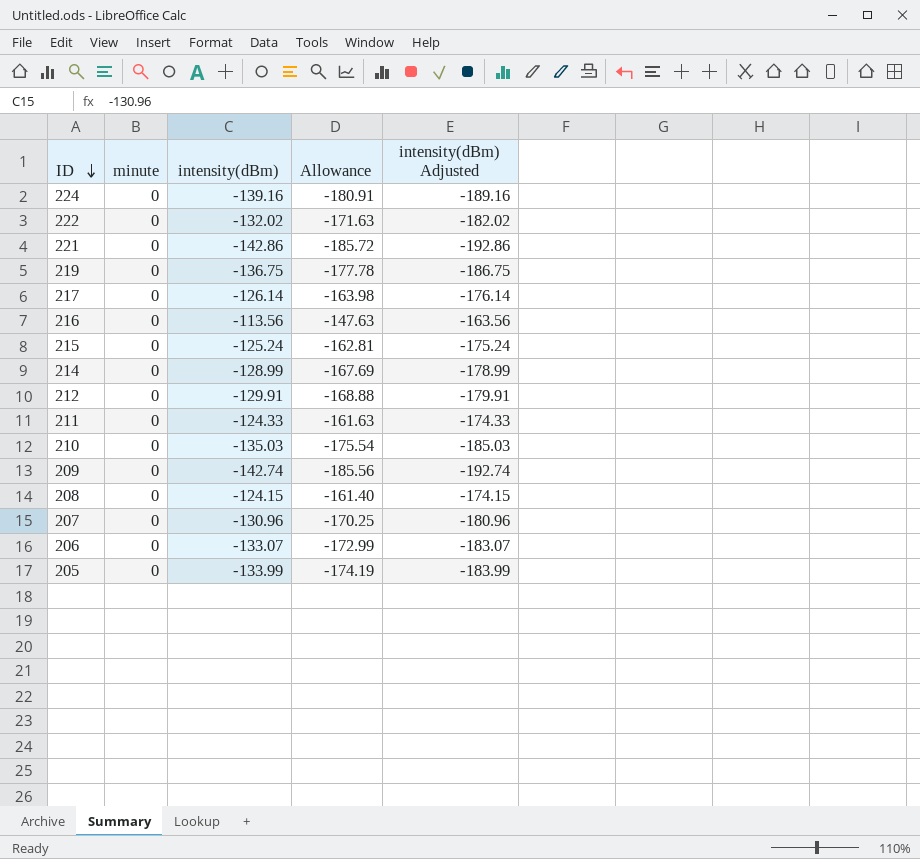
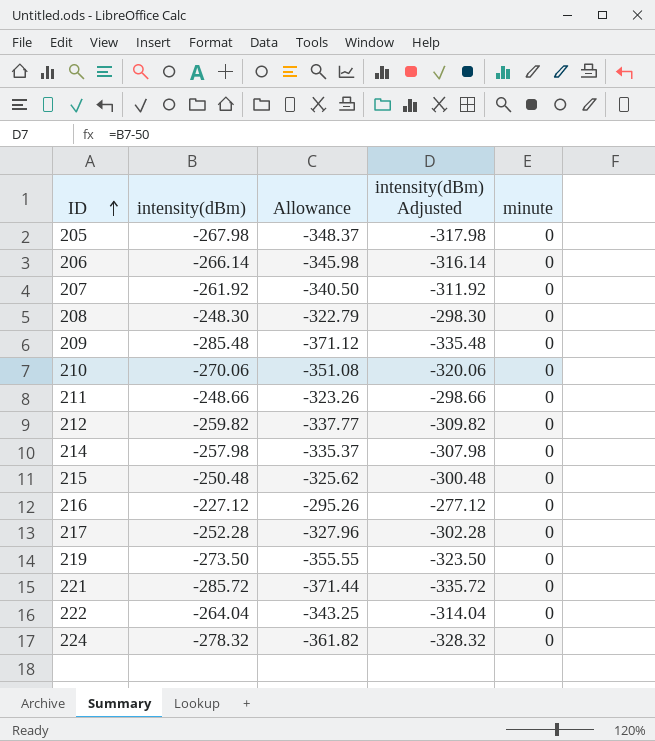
row order: ID descending -> ID ascending
column minute | position: 2 -> 5
205 | intensity(dBm): -133.99 -> -267.98
205 | Allowance: -174.19 -> -348.37
205 | intensity(dBm) Adjusted: -183.99 -> -317.98
206 | intensity(dBm): -133.07 -> -266.14
206 | Allowance: -172.99 -> -345.98
206 | intensity(dBm) Adjusted: -183.07 -> -316.14
207 | intensity(dBm): -130.96 -> -261.92
207 | Allowance: -170.25 -> -340.50
207 | intensity(dBm) Adjusted: -180.96 -> -311.92
208 | intensity(dBm): -124.15 -> -248.30
208 | Allowance: -161.40 -> -322.79
208 | intensity(dBm) Adjusted: -174.15 -> -298.30
209 | intensity(dBm): -142.74 -> -285.48
209 | Allowance: -185.56 -> -371.12
209 | intensity(dBm) Adjusted: -192.74 -> -335.48
210 | intensity(dBm): -135.03 -> -270.06
210 | Allowance: -175.54 -> -351.08
210 | intensity(dBm) Adjusted: -185.03 -> -320.06
211 | intensity(dBm): -124.33 -> -248.66
211 | Allowance: -161.63 -> -323.26
211 | intensity(dBm) Adjusted: -174.33 -> -298.66
212 | intensity(dBm): -129.91 -> -259.82
212 | Allowance: -168.88 -> -337.77
212 | intensity(dBm) Adjusted: -179.91 -> -309.82
214 | intensity(dBm): -128.99 -> -257.98
214 | Allowance: -167.69 -> -335.37
214 | intensity(dBm) Adjusted: -178.99 -> -307.98
215 | intensity(dBm): -125.24 -> -250.48
215 | Allowance: -162.81 -> -325.62
215 | intensity(dBm) Adjusted: -175.24 -> -300.48
216 | intensity(dBm): -113.56 -> -227.12
216 | Allowance: -147.63 -> -295.26
216 | intensity(dBm) Adjusted: -163.56 -> -277.12
217 | intensity(dBm): -126.14 -> -252.28
217 | Allowance: -163.98 -> -327.96
217 | intensity(dBm) Adjusted: -176.14 -> -302.28
219 | intensity(dBm): -136.75 -> -273.50
219 | Allowance: -177.78 -> -355.55
219 | intensity(dBm) Adjusted: -186.75 -> -323.50
221 | intensity(dBm): -142.86 -> -285.72
221 | Allowance: -185.72 -> -371.44
221 | intensity(dBm) Adjusted: -192.86 -> -335.72
222 | intensity(dBm): -132.02 -> -264.04
222 | Allowance: -171.63 -> -343.25
222 | intensity(dBm) Adjusted: -182.02 -> -314.04
224 | intensity(dBm): -139.16 -> -278.32
224 | Allowance: -180.91 -> -361.82
224 | intensity(dBm) Adjusted: -189.16 -> -328.32

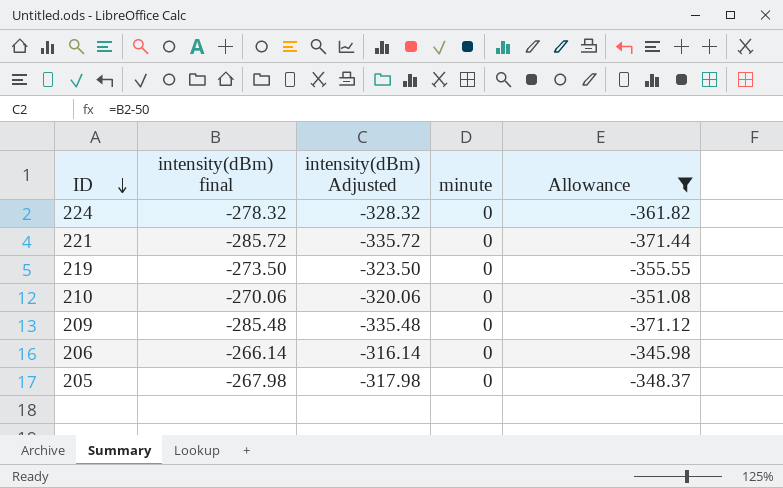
filter: none -> Allowance <= -345.98
row order: ID ascending -> ID descending
column name: intensity(dBm) -> intensity(dBm) final
column Allowance | position: 3 -> 5

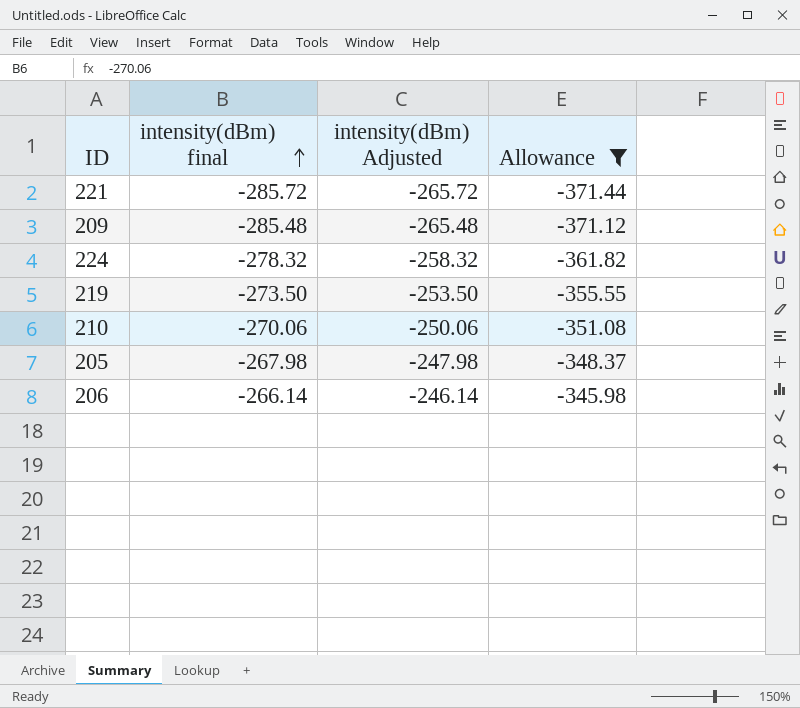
row order: ID descending -> intensity(dBm) final ascending
column minute | position: 4 -> none
column intensity(dBm) Adjusted | formula: [intensity(dBm) final] - 50 -> [intensity(dBm) final] + 20

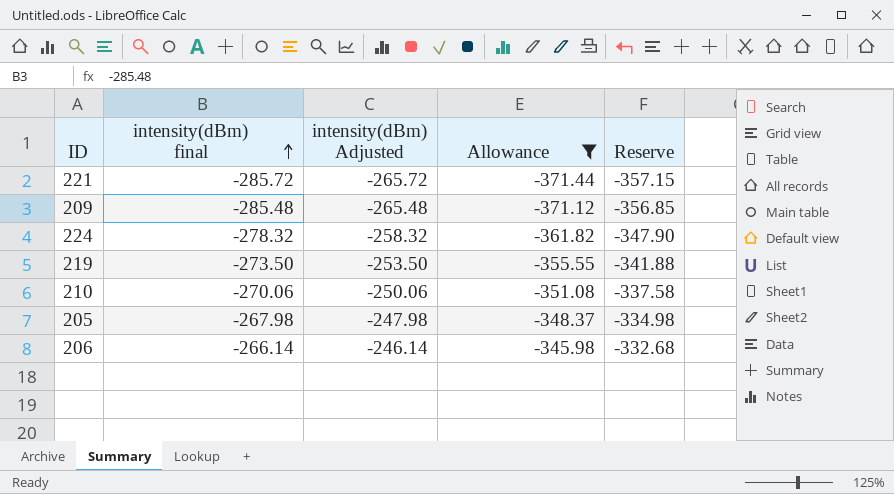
column Reserve | formula: none -> [intensity(dBm) final] * 1.25

